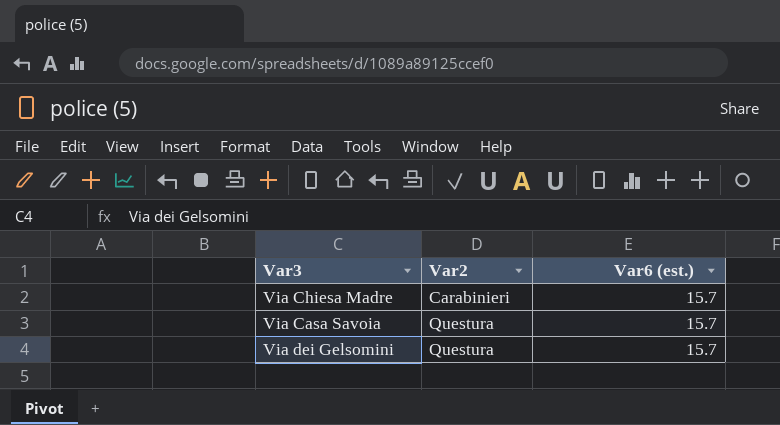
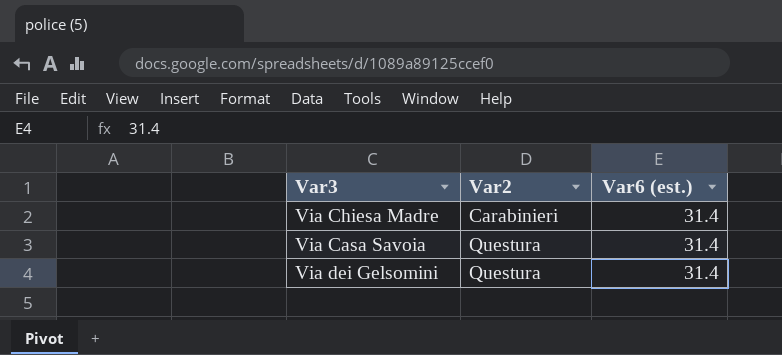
Via Chiesa Madre | Var6 (est.): 15.7 -> 31.4
Via Casa Savoia | Var6 (est.): 15.7 -> 31.4
Via dei Gelsomini | Var6 (est.): 15.7 -> 31.4

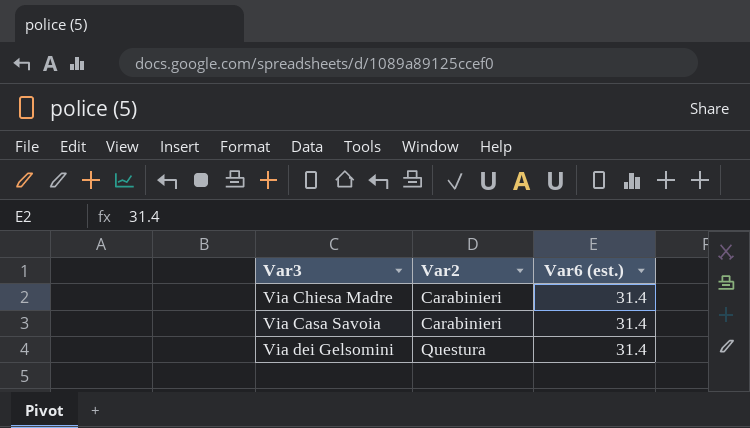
Via Casa Savoia | Var2: Questura -> Carabinieri

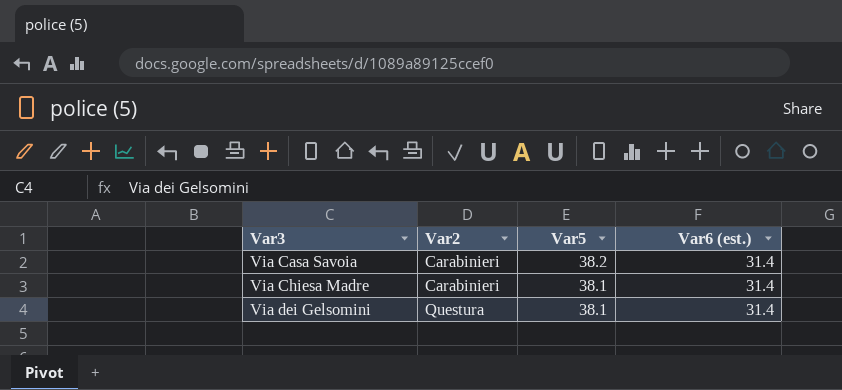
row order: Var2 ascending -> Var3 ascending
column Var5 | position: none -> 3

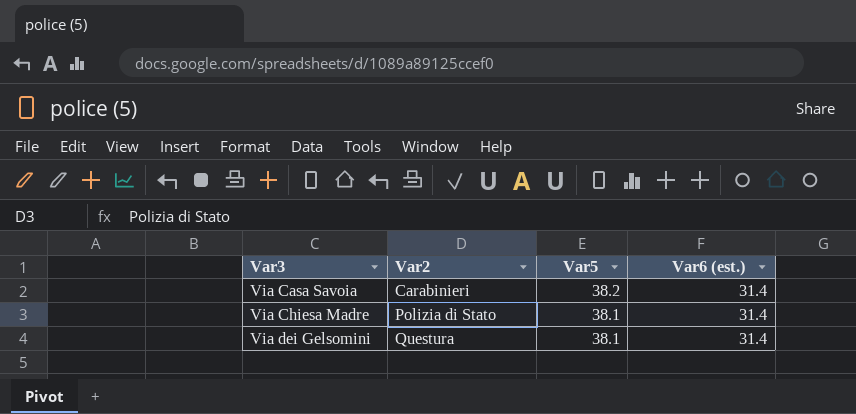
Via Chiesa Madre | Var2: Carabinieri -> Polizia di Stato

